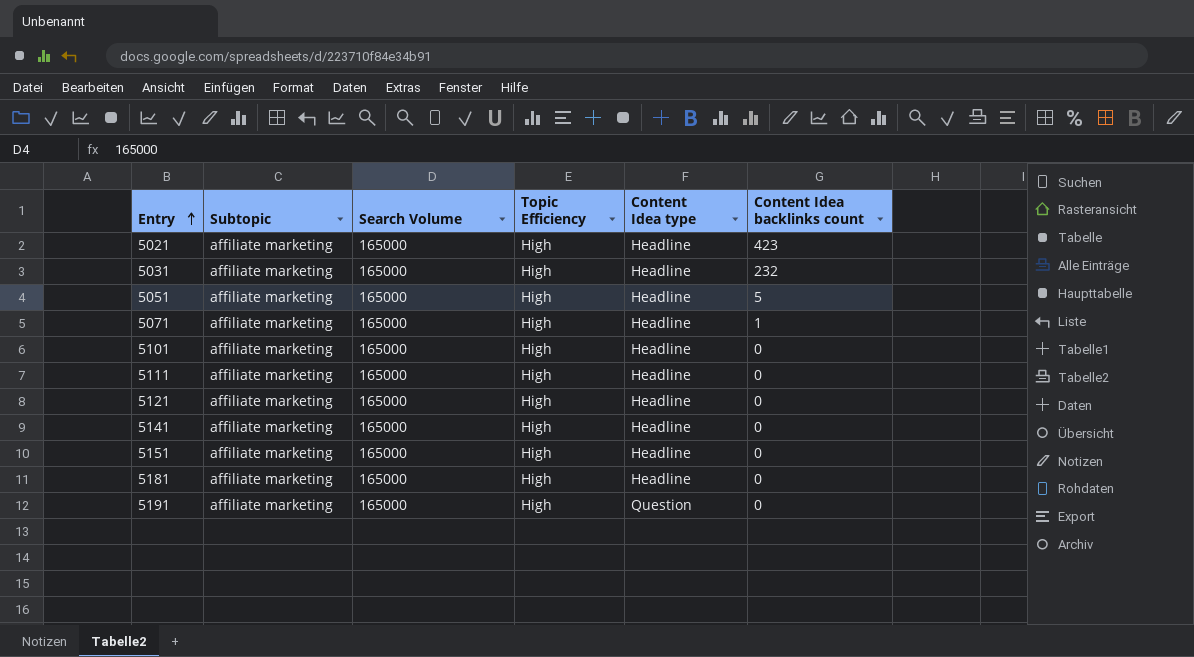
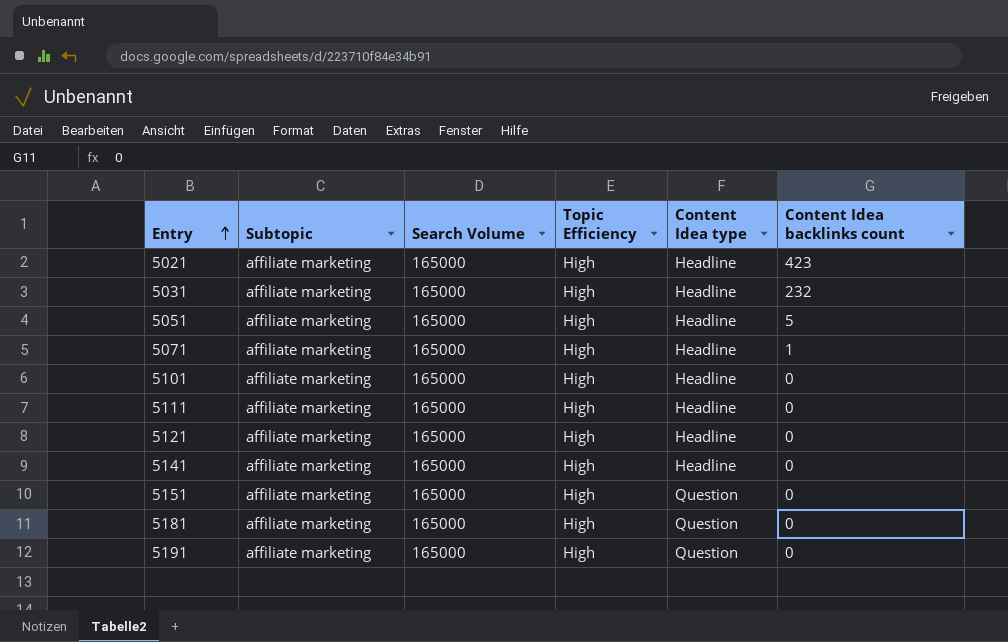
5151 | Content Idea type: Headline -> Question
5181 | Content Idea type: Headline -> Question

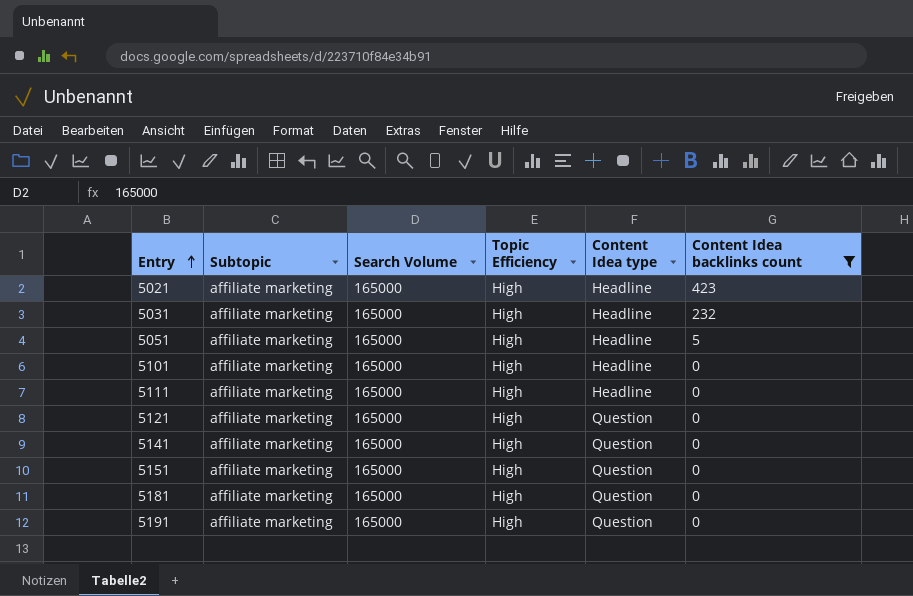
filter: none -> Content Idea backlinks count != 1
5121 | Content Idea type: Headline -> Question
5141 | Content Idea type: Headline -> Question

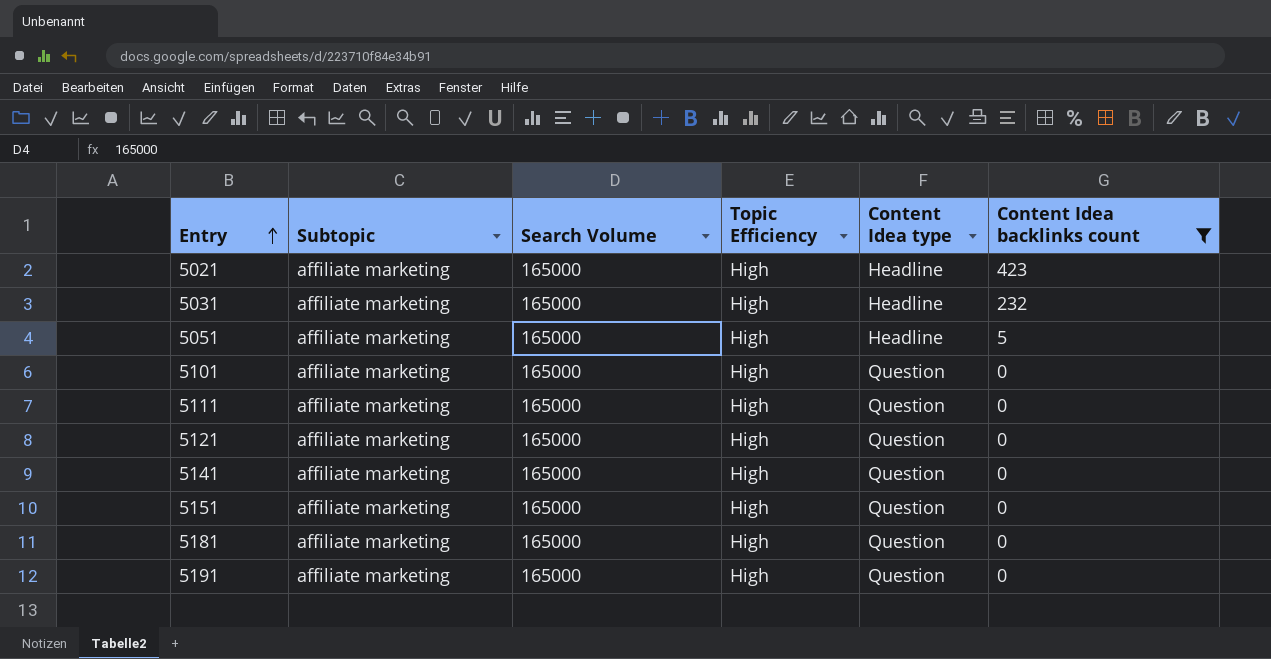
5101 | Content Idea type: Headline -> Question
5111 | Content Idea type: Headline -> Question

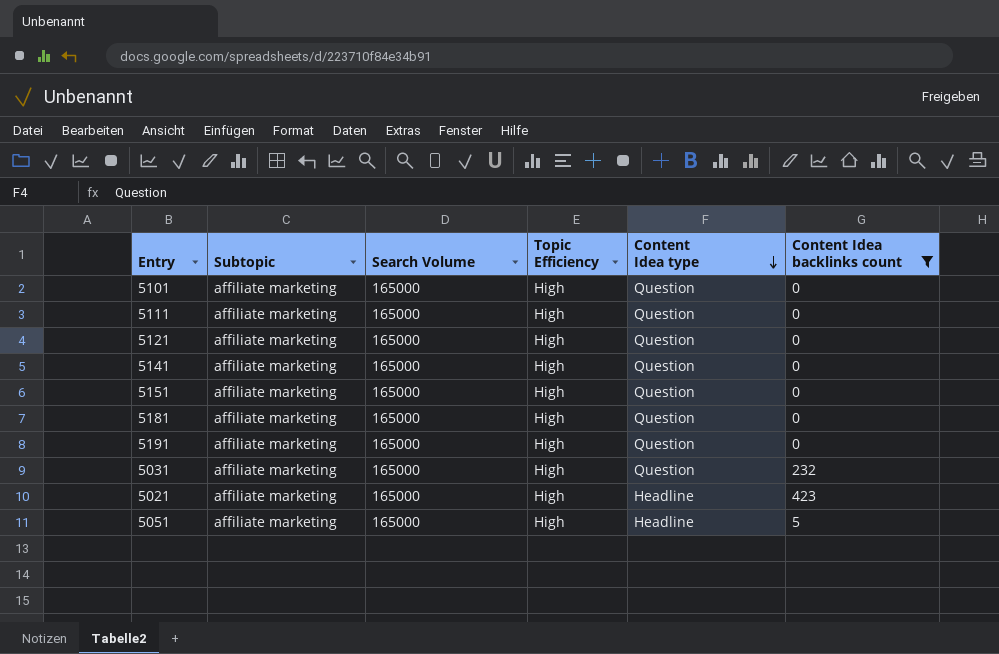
row order: Entry ascending -> Content Idea type descending
5031 | Content Idea type: Headline -> Question

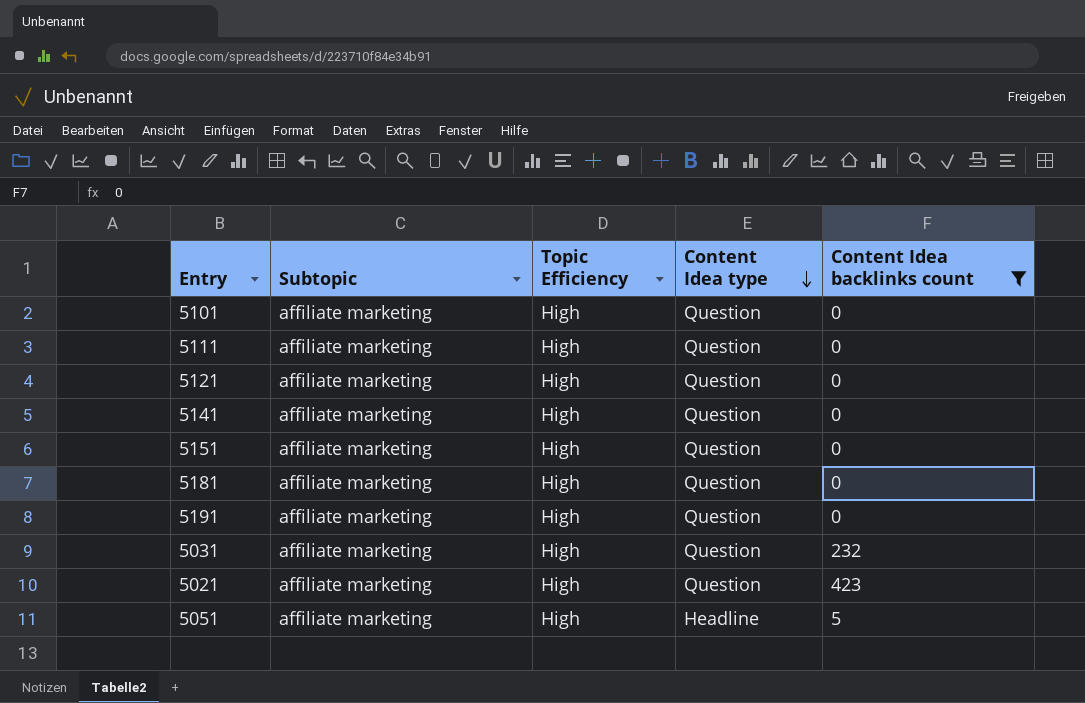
column Search Volume | position: 3 -> none
5021 | Content Idea type: Headline -> Question

